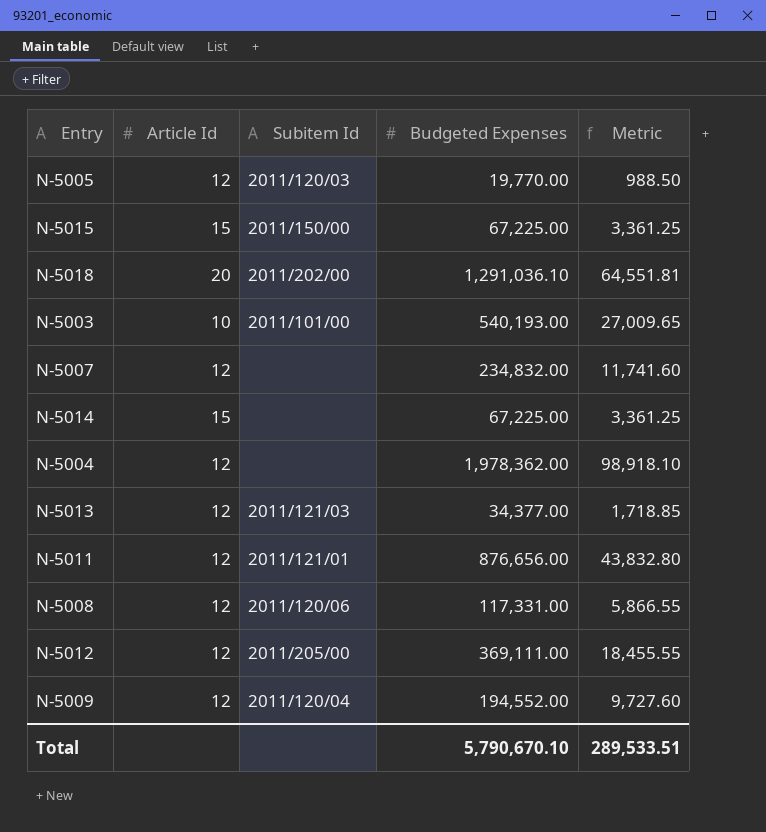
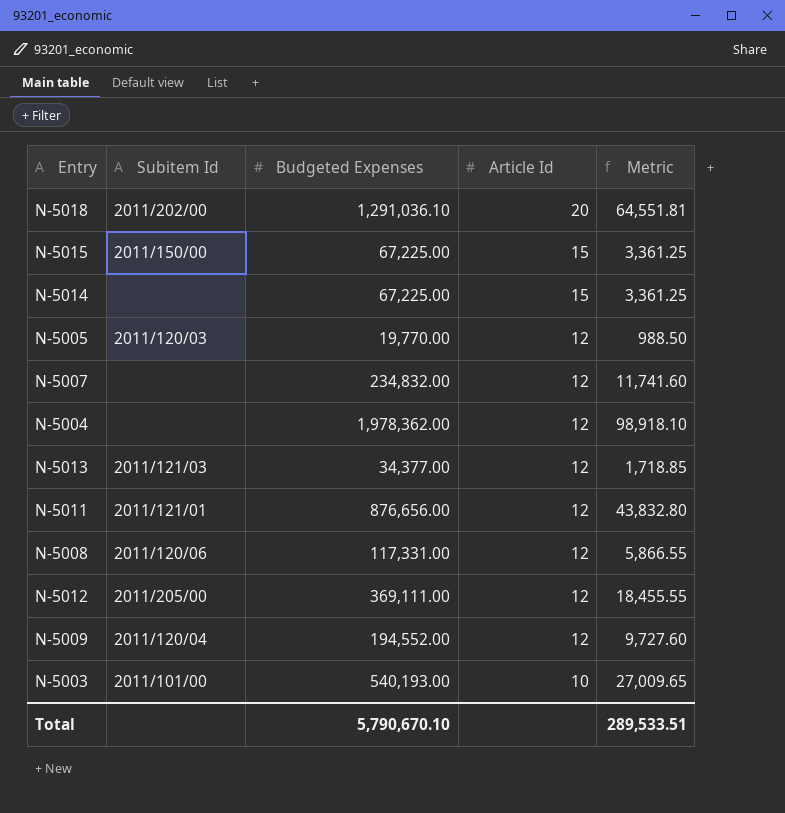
row order: none -> Article Id descending
column Article Id | position: 2 -> 4

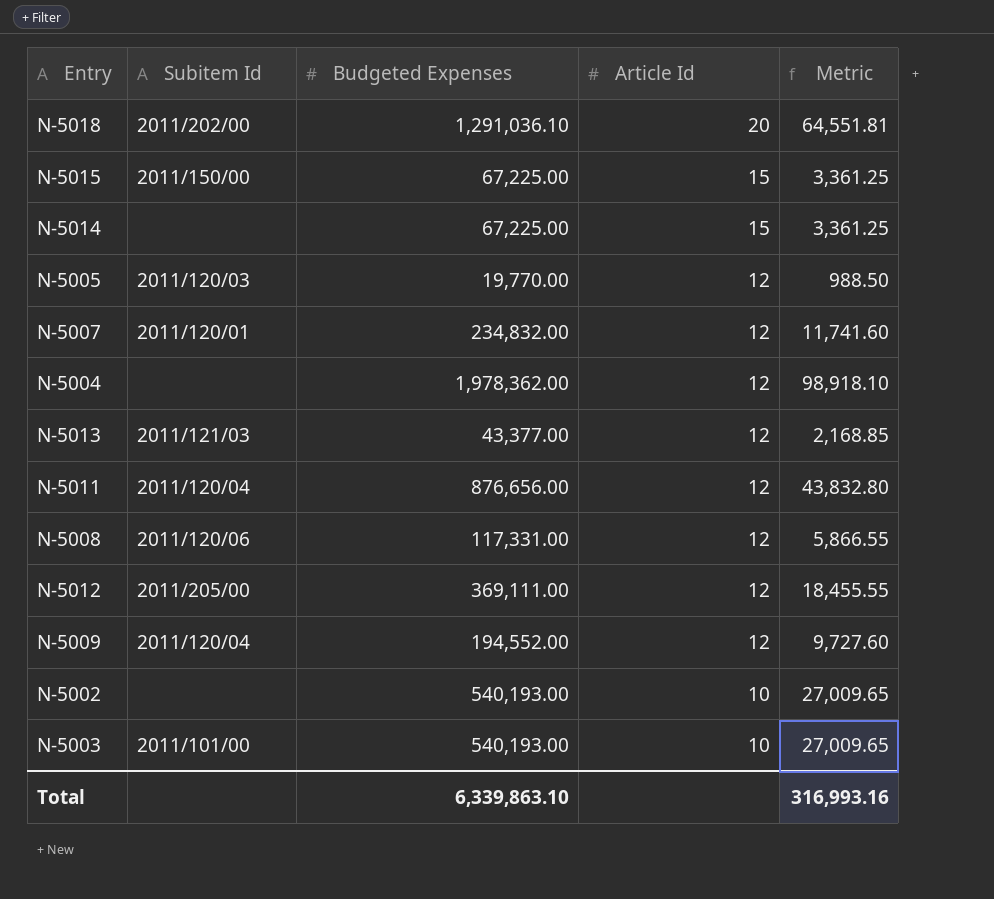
N-5007 | Subitem Id: none -> 2011/120/01
N-5013 | Budgeted Expenses: 34,377.00 -> 43,377.00
N-5013 | Metric: 1,718.85 -> 2,168.85
N-5011 | Subitem Id: 2011/121/01 -> 2011/120/04
row N-5002: none -> none | 540,193.00 | 10 | 27,009.65
Total | Budgeted Expenses: 5,790,670.10 -> 6,339,863.10
Total | Metric: 289,533.51 -> 316,993.16

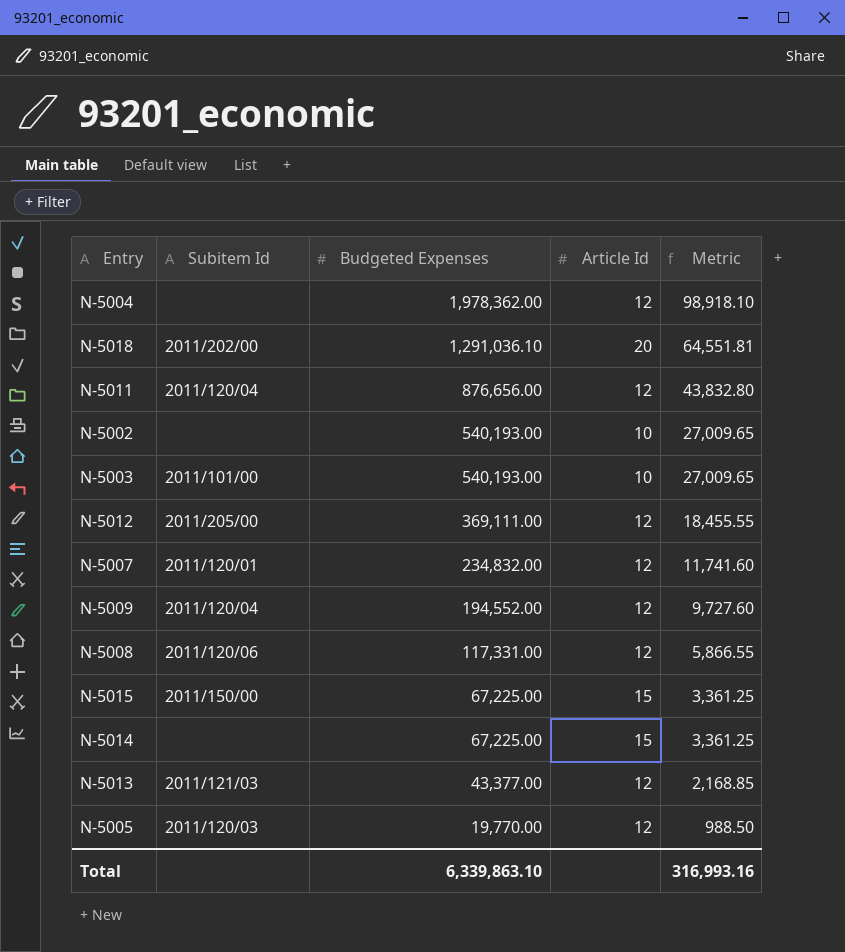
row order: Article Id descending -> Budgeted Expenses descending

